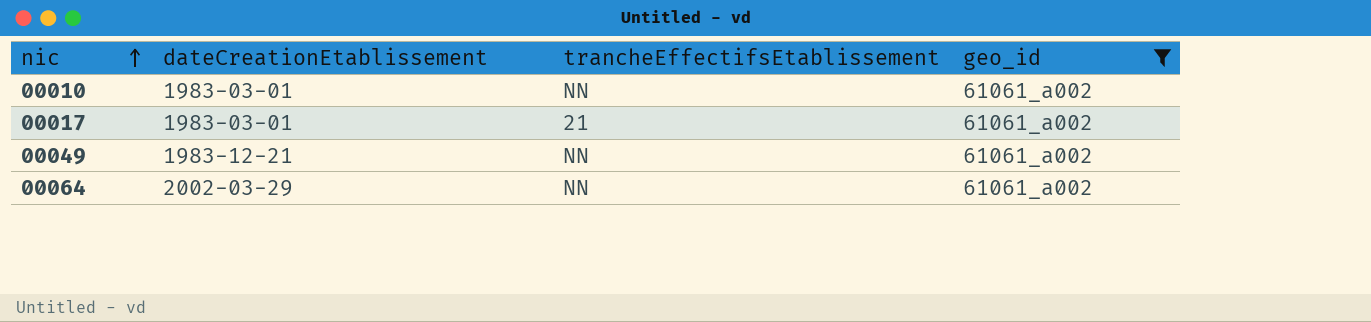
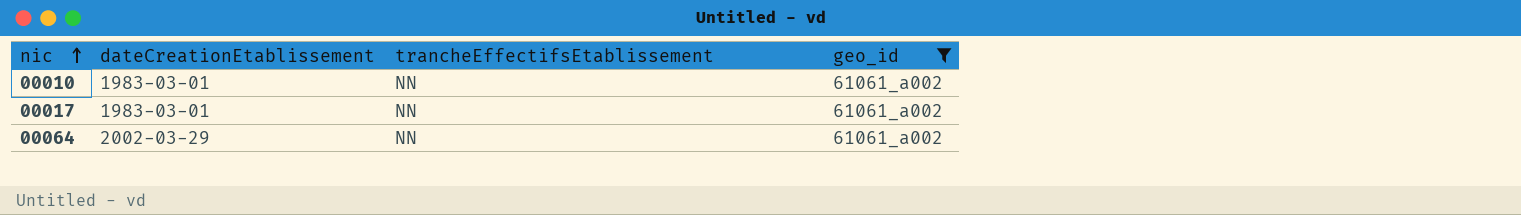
row 00049: 1983-12-21 | NN | 61061_a002 -> none
00017 | trancheEffectifsEtablissement: 21 -> NN

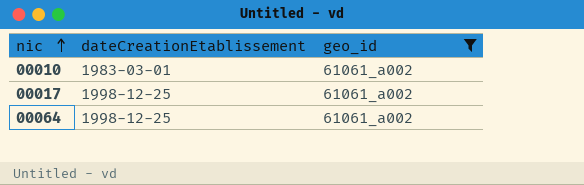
column trancheEffectifsEtablissement | position: 3 -> none
00017 | dateCreationEtablissement: 1983-03-01 -> 1998-12-25
00064 | dateCreationEtablissement: 2002-03-29 -> 1998-12-25

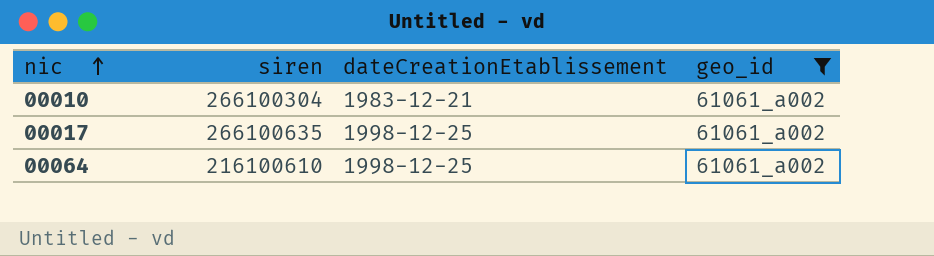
column siren | position: none -> 2
00010 | dateCreationEtablissement: 1983-03-01 -> 1983-12-21

